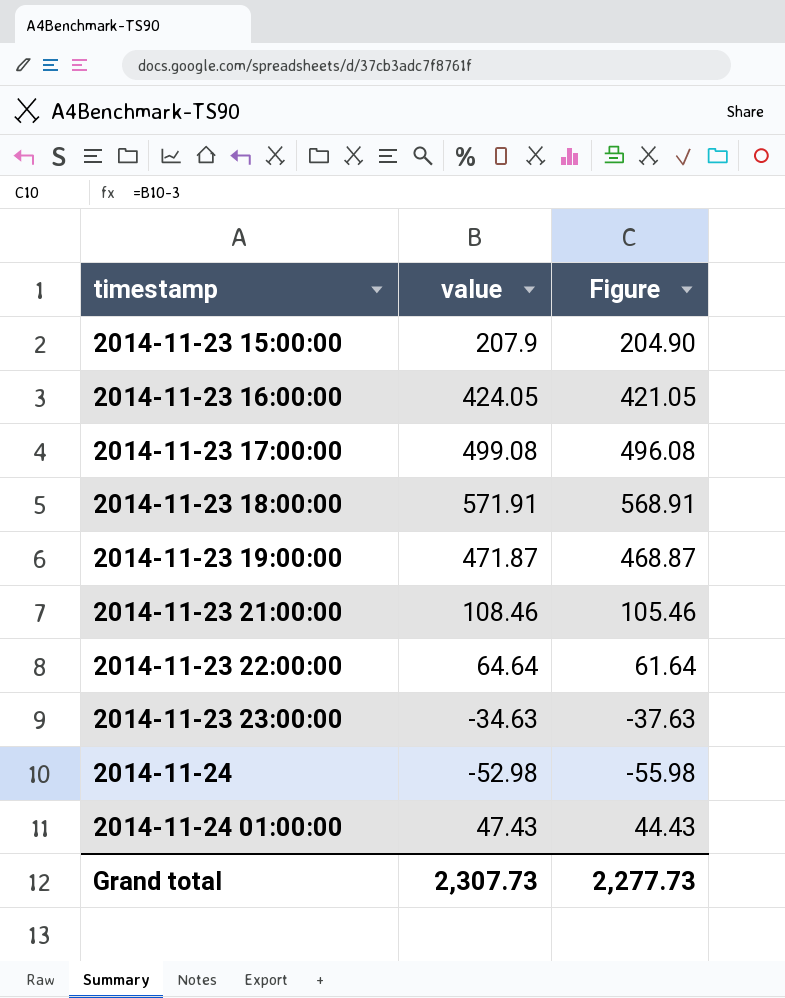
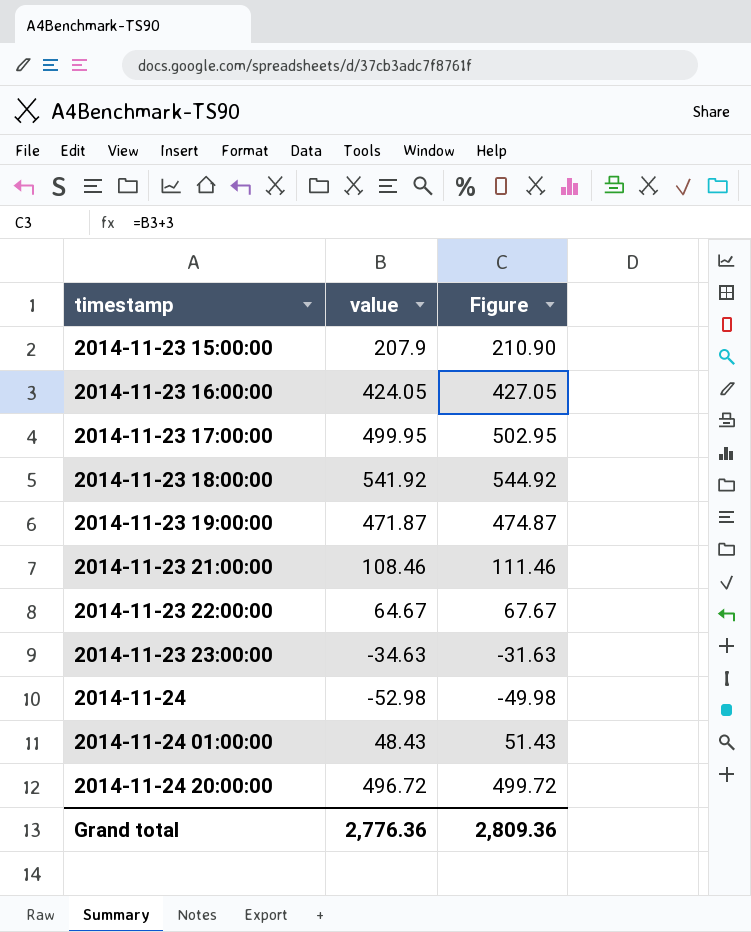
column Figure | formula: [value] - 3 -> [value] + 3
2014-11-23 17:00:00 | value: 499.08 -> 499.95
2014-11-23 18:00:00 | value: 571.91 -> 541.92
2014-11-23 22:00:00 | value: 64.64 -> 64.67
2014-11-24 01:00:00 | value: 47.43 -> 48.43
row 2014-11-24 20:00:00: none -> 496.72 | 499.72
Grand total | value: 2,307.73 -> 2,776.36
Grand total | Figure: 2,277.73 -> 2,809.36

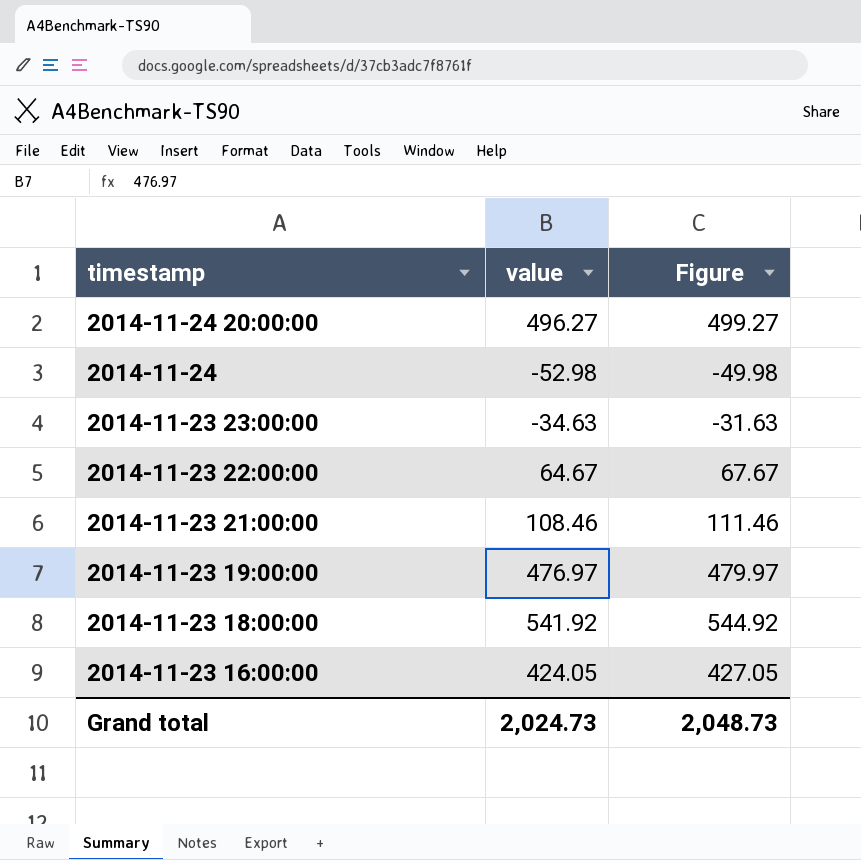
row order: timestamp ascending -> timestamp descending
row 2014-11-23 15:00:00: 207.9 | 210.90 -> none
row 2014-11-23 17:00:00: 499.95 | 502.95 -> none
row 2014-11-24 01:00:00: 48.43 | 51.43 -> none
2014-11-24 20:00:00 | value: 496.72 -> 496.27
2014-11-24 20:00:00 | Figure: 499.72 -> 499.27
2014-11-23 19:00:00 | value: 471.87 -> 476.97
2014-11-23 19:00:00 | Figure: 474.87 -> 479.97
Grand total | value: 2,776.36 -> 2,024.73
Grand total | Figure: 2,809.36 -> 2,048.73

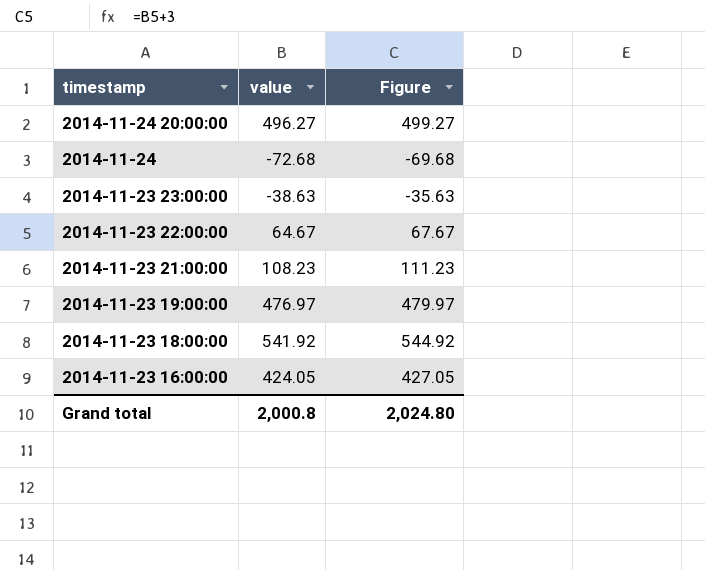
2014-11-24 | value: -52.98 -> -72.68
2014-11-24 | Figure: -49.98 -> -69.68
2014-11-23 23:00:00 | value: -34.63 -> -38.63
2014-11-23 23:00:00 | Figure: -31.63 -> -35.63
2014-11-23 21:00:00 | value: 108.46 -> 108.23
2014-11-23 21:00:00 | Figure: 111.46 -> 111.23
Grand total | value: 2,024.73 -> 2,000.8
Grand total | Figure: 2,048.73 -> 2,024.80

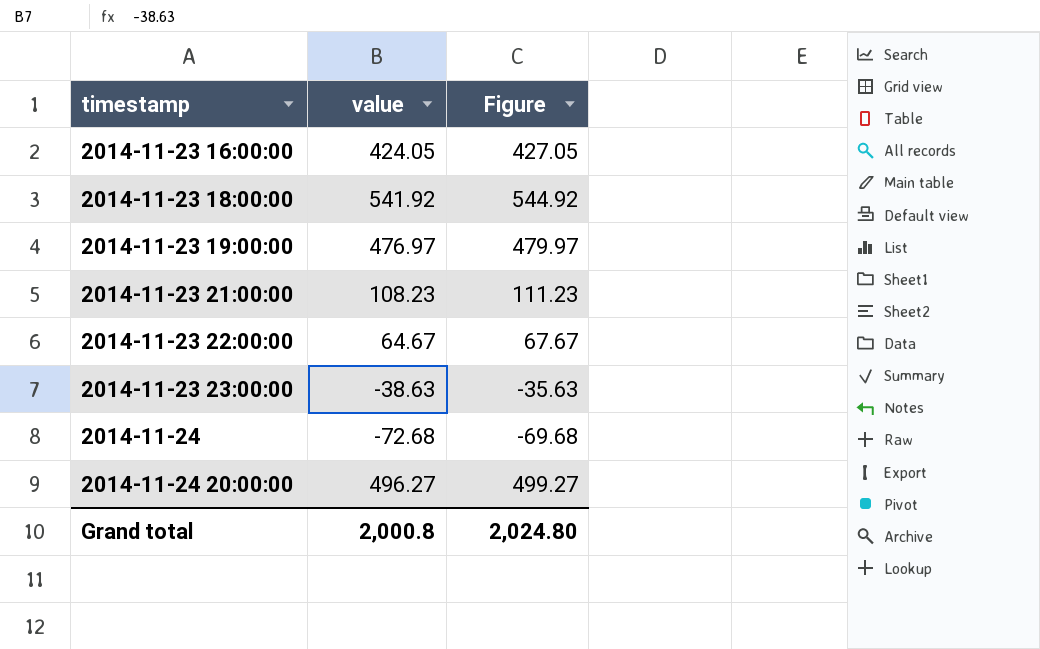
row order: timestamp descending -> timestamp ascending

